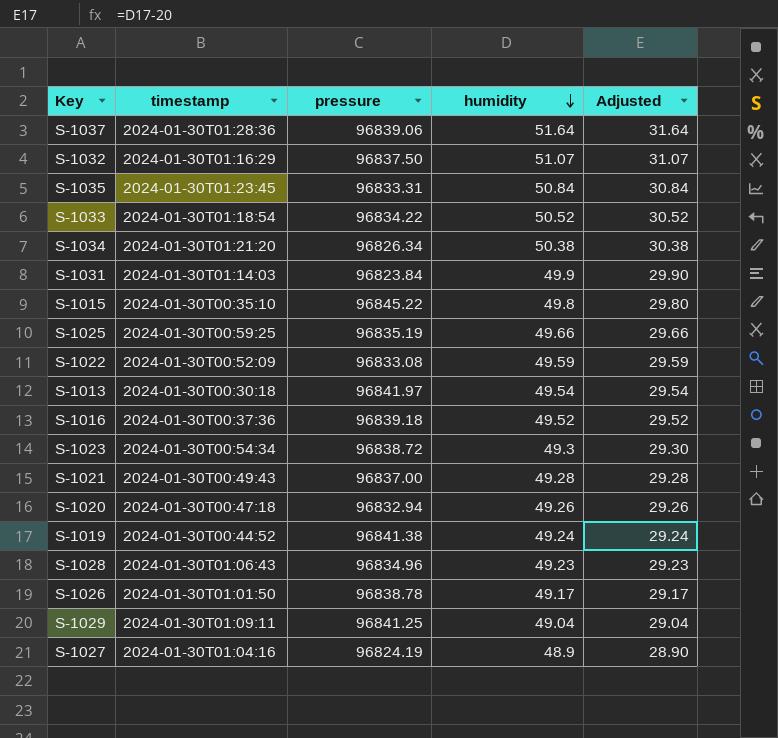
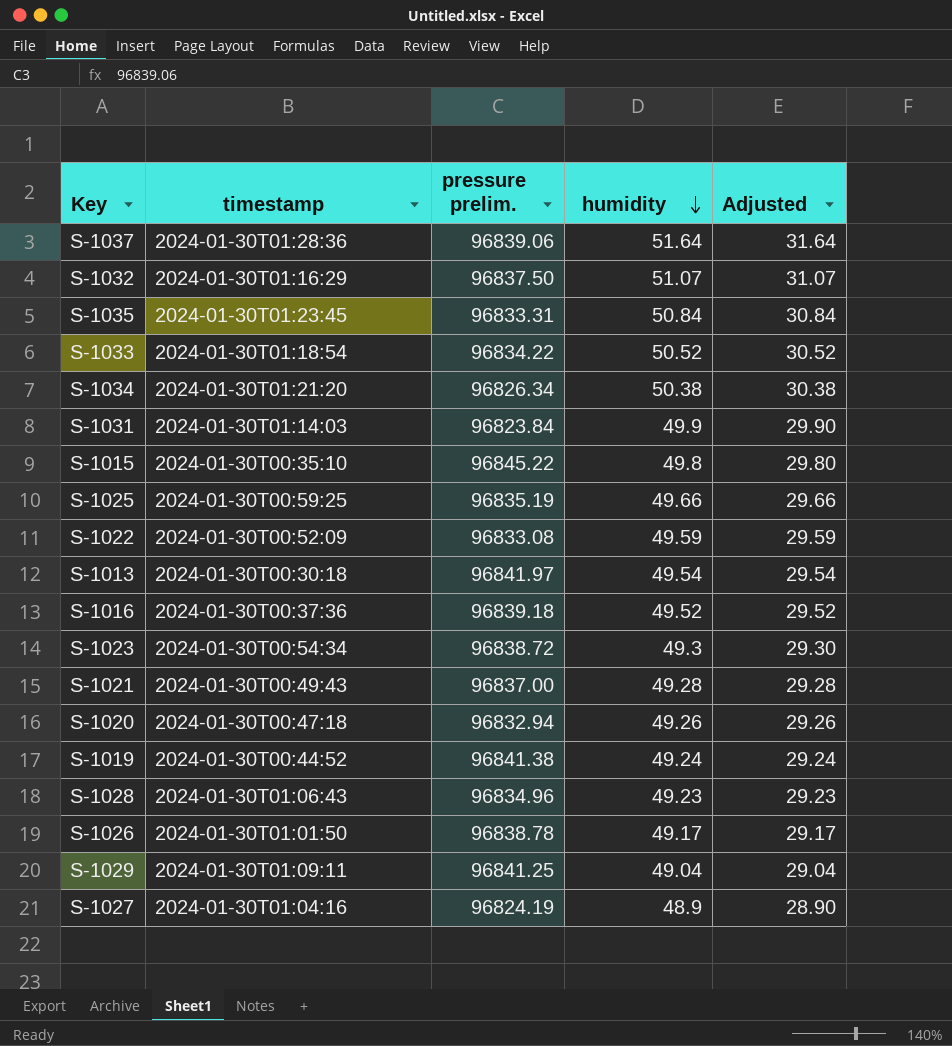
column name: pressure -> pressure prelim.

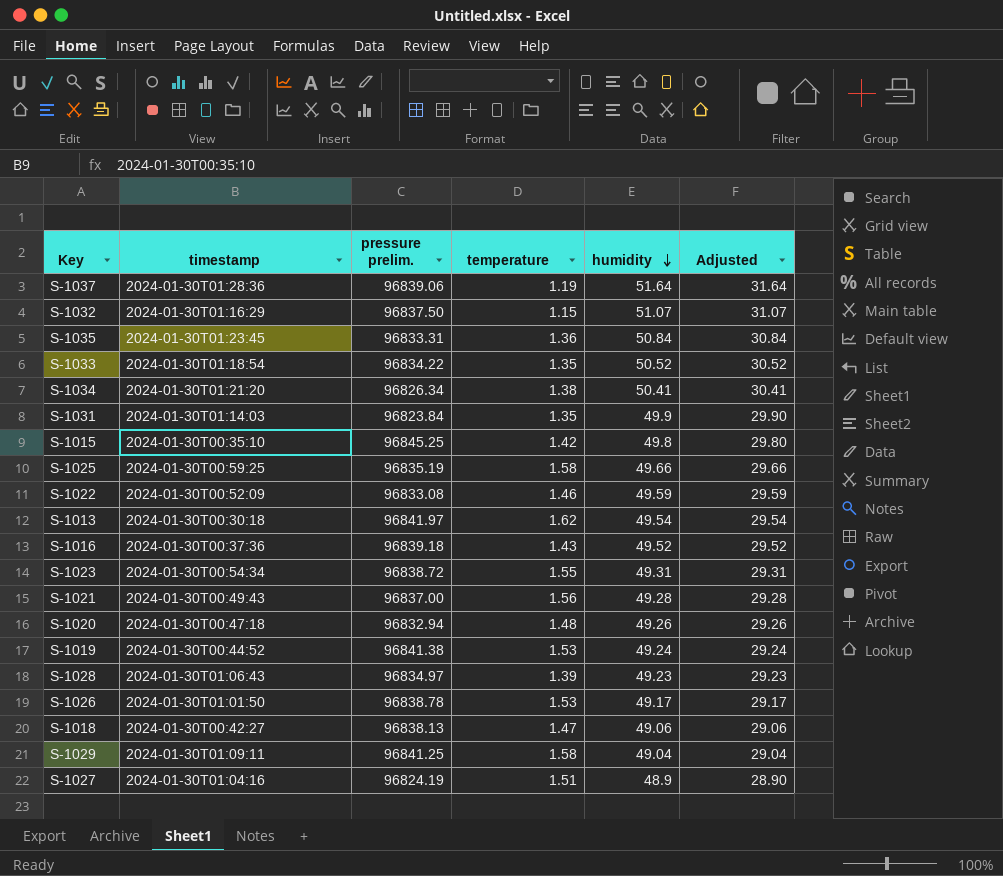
column temperature | position: none -> 4
S-1034 | humidity: 50.38 -> 50.41
S-1034 | Adjusted: 30.38 -> 30.41
S-1015 | pressure prelim.: 96845.22 -> 96845.25
S-1023 | humidity: 49.3 -> 49.31
S-1023 | Adjusted: 29.30 -> 29.31
S-1028 | pressure prelim.: 96834.96 -> 96834.97
row S-1018: none -> 2024-01-30T00:42:27 | 96838.13 | 1.47 | 49.06 | 29.06

